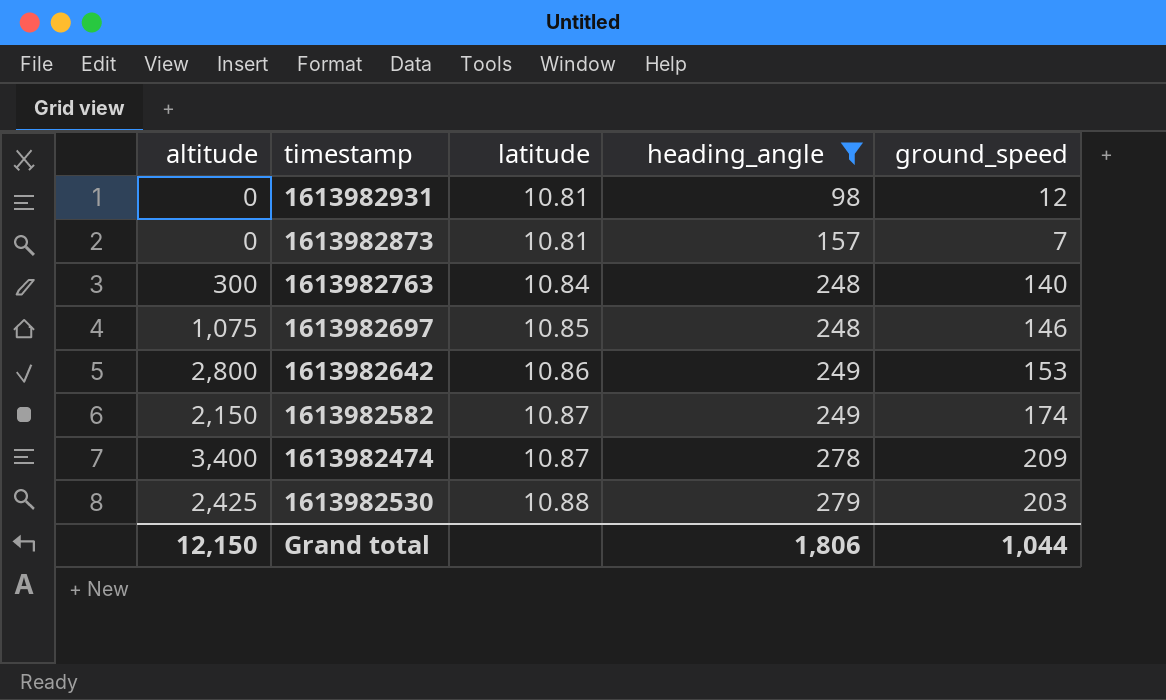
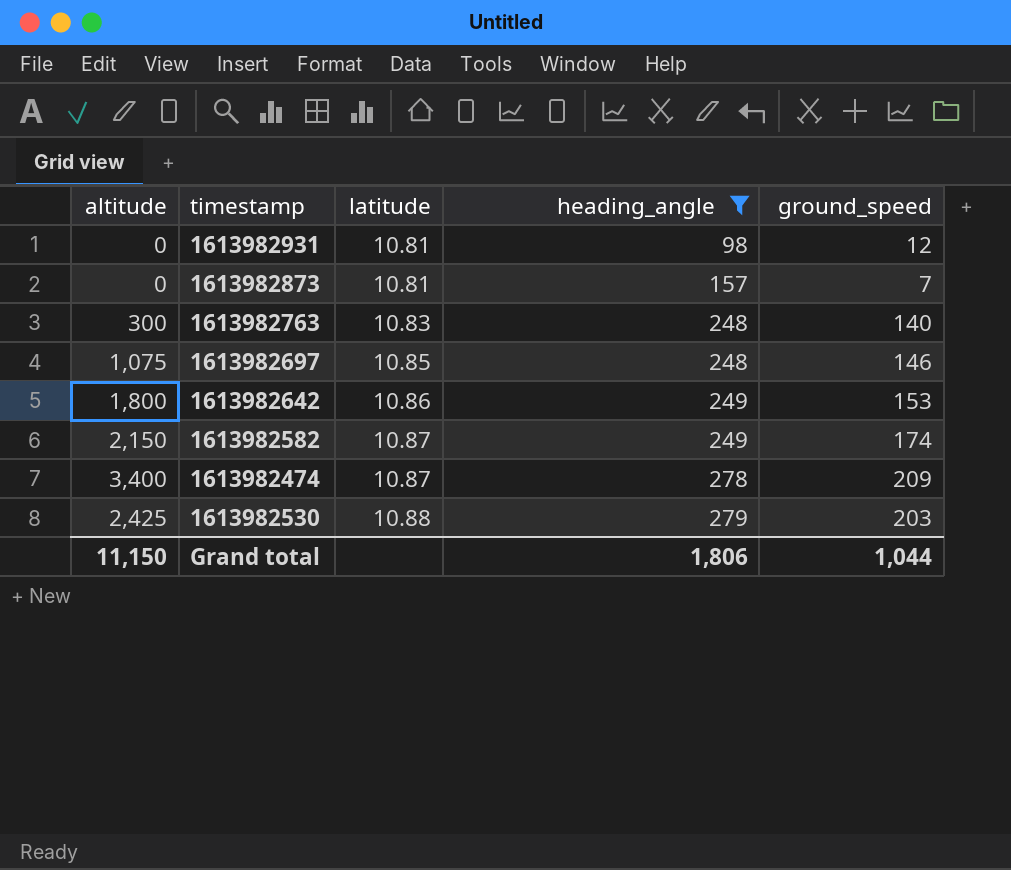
1613982763 | latitude: 10.84 -> 10.83
1613982642 | altitude: 2,800 -> 1,800
Grand total | altitude: 12,150 -> 11,150

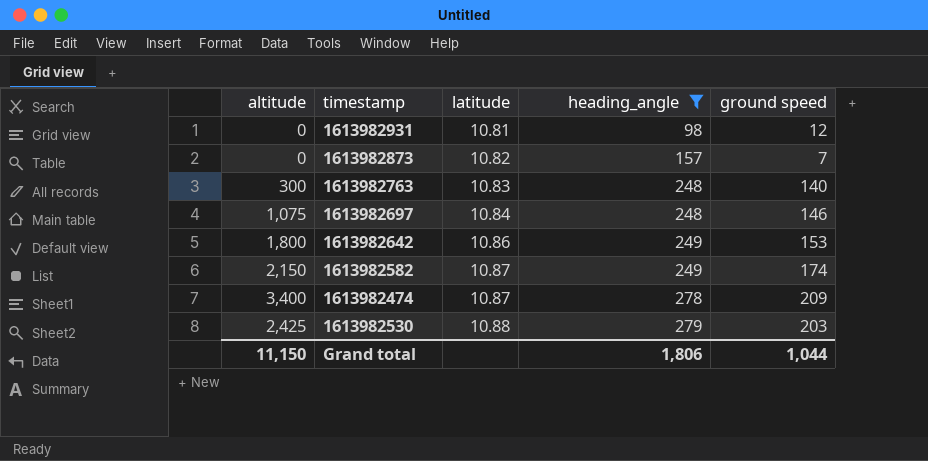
column name: ground_speed -> ground speed
1613982873 | latitude: 10.81 -> 10.82
1613982697 | latitude: 10.85 -> 10.84

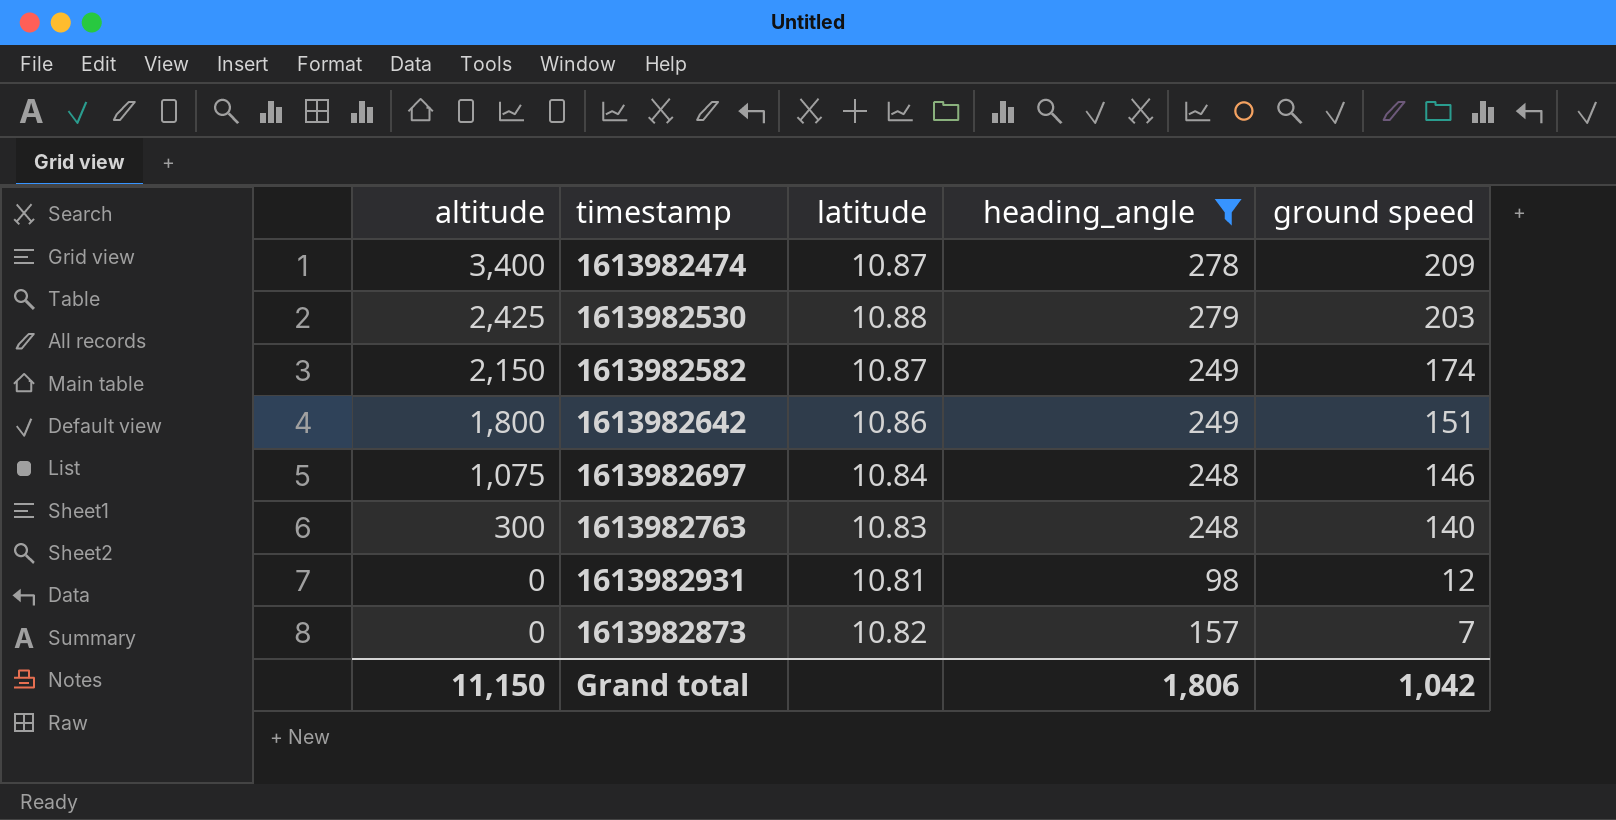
row order: latitude ascending -> altitude descending
1613982642 | ground speed: 153 -> 151
Grand total | ground speed: 1,044 -> 1,042

